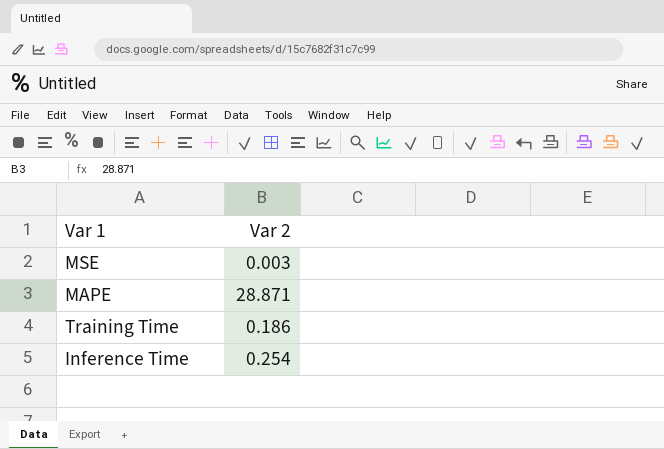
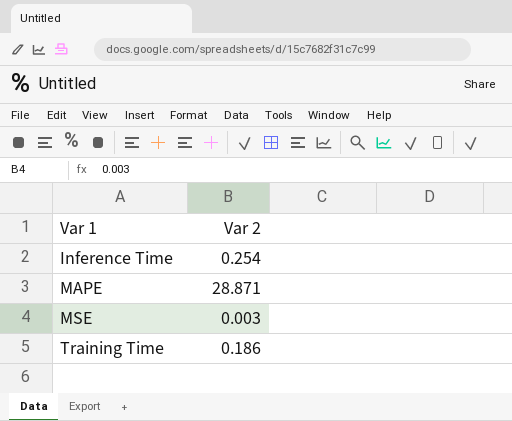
row order: none -> Var 1 ascending

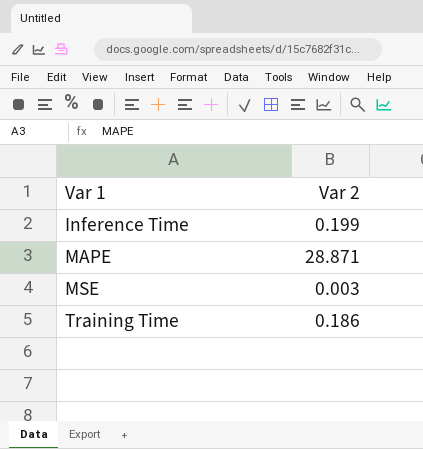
Inference Time | Var 2: 0.254 -> 0.199

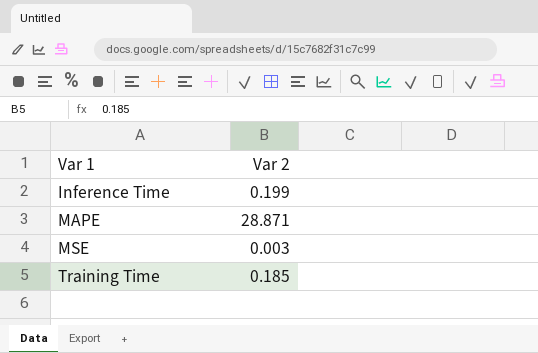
Training Time | Var 2: 0.186 -> 0.185

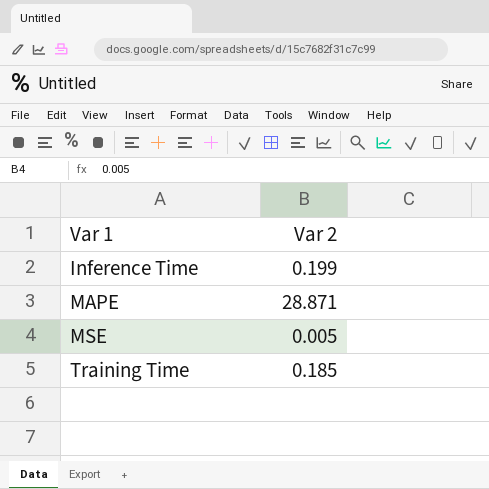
MSE | Var 2: 0.003 -> 0.005

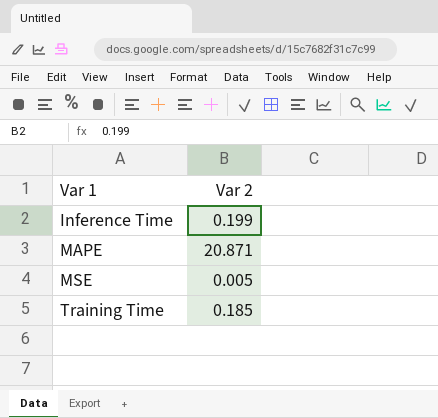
MAPE | Var 2: 28.871 -> 20.871

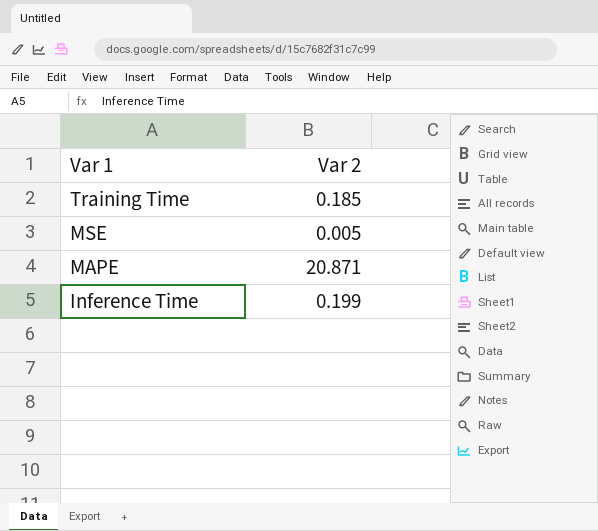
row order: Var 1 ascending -> Var 1 descending

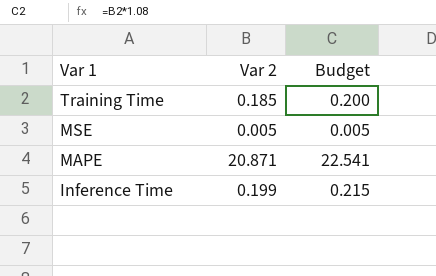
column Budget | formula: none -> [Var 2] * 1.08

